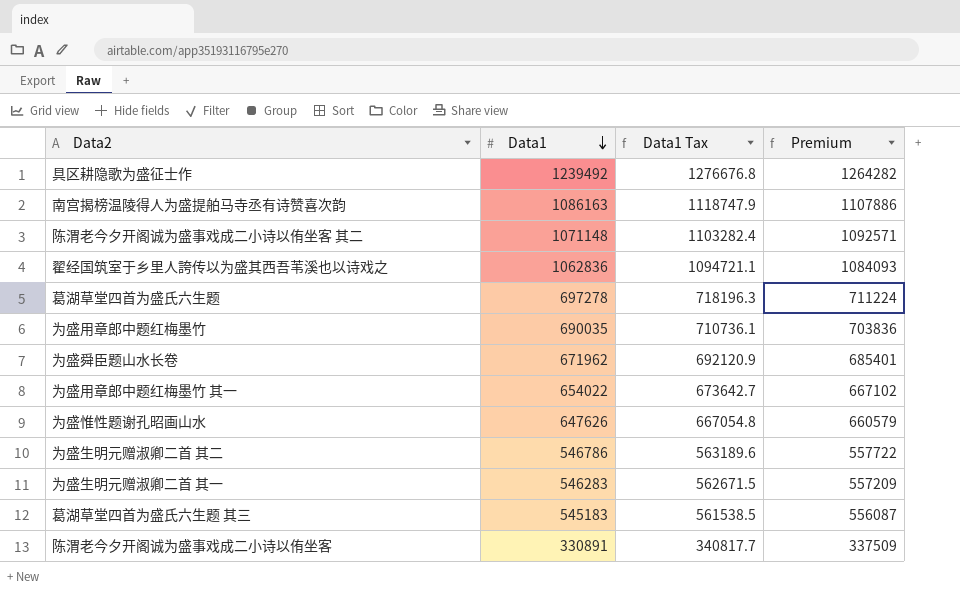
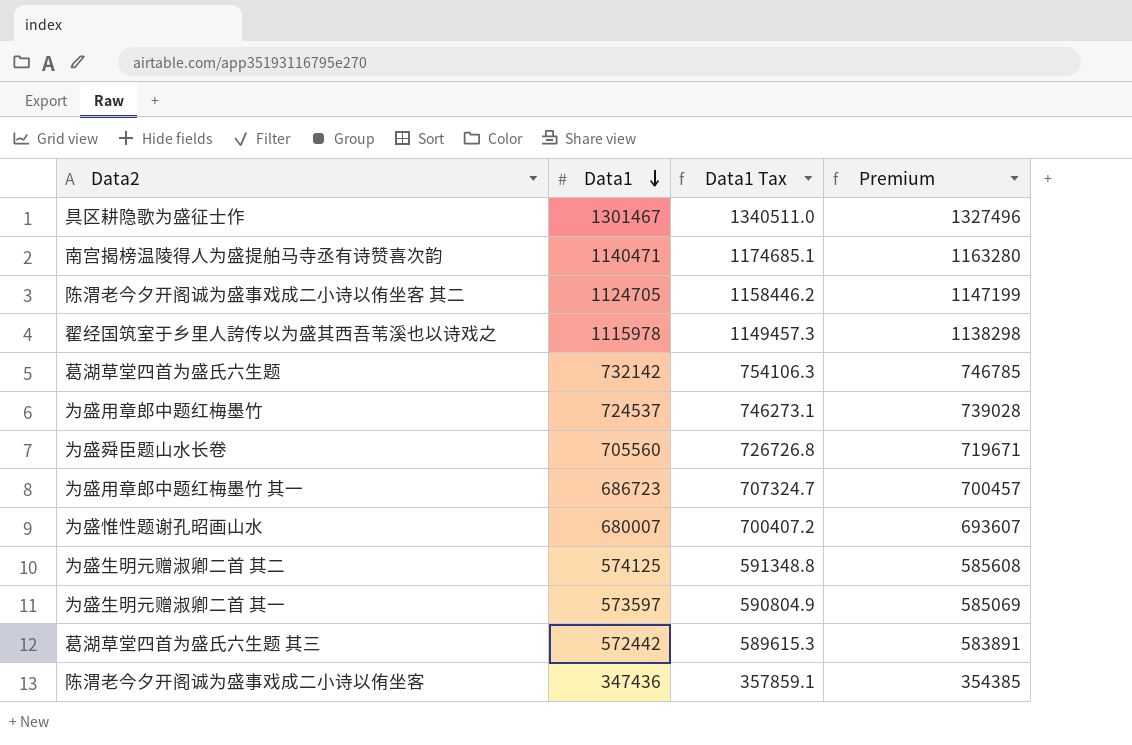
具区耕隐歌为盛征士作 | Data1: 1239492 -> 1301467
具区耕隐歌为盛征士作 | Data1 Tax: 1276676.8 -> 1340511.0
具区耕隐歌为盛征士作 | Premium: 1264282 -> 1327496
南宫揭榜温陵得人为盛提舶马寺丞有诗赞喜次韵 | Data1: 1086163 -> 1140471
南宫揭榜温陵得人为盛提舶马寺丞有诗赞喜次韵 | Data1 Tax: 1118747.9 -> 1174685.1
南宫揭榜温陵得人为盛提舶马寺丞有诗赞喜次韵 | Premium: 1107886 -> 1163280
陈渭老今夕开阁诚为盛事戏成二小诗以侑坐客 其二 | Data1: 1071148 -> 1124705
陈渭老今夕开阁诚为盛事戏成二小诗以侑坐客 其二 | Data1 Tax: 1103282.4 -> 1158446.2
陈渭老今夕开阁诚为盛事戏成二小诗以侑坐客 其二 | Premium: 1092571 -> 1147199
翟经国筑室于乡里人誇传以为盛其西吾苇溪也以诗戏之 | Data1: 1062836 -> 1115978
翟经国筑室于乡里人誇传以为盛其西吾苇溪也以诗戏之 | Data1 Tax: 1094721.1 -> 1149457.3
翟经国筑室于乡里人誇传以为盛其西吾苇溪也以诗戏之 | Premium: 1084093 -> 1138298
葛湖草堂四首为盛氏六生题 | Data1: 697278 -> 732142
葛湖草堂四首为盛氏六生题 | Data1 Tax: 718196.3 -> 754106.3
葛湖草堂四首为盛氏六生题 | Premium: 711224 -> 746785
为盛用章郎中题红梅墨竹 | Data1: 690035 -> 724537
为盛用章郎中题红梅墨竹 | Data1 Tax: 710736.1 -> 746273.1
为盛用章郎中题红梅墨竹 | Premium: 703836 -> 739028
为盛舜臣题山水长卷 | Data1: 671962 -> 705560
为盛舜臣题山水长卷 | Data1 Tax: 692120.9 -> 726726.8
为盛舜臣题山水长卷 | Premium: 685401 -> 719671
为盛用章郎中题红梅墨竹 其一 | Data1: 654022 -> 686723
为盛用章郎中题红梅墨竹 其一 | Data1 Tax: 673642.7 -> 707324.7
为盛用章郎中题红梅墨竹 其一 | Premium: 667102 -> 700457
为盛惟性题谢孔昭画山水 | Data1: 647626 -> 680007
为盛惟性题谢孔昭画山水 | Data1 Tax: 667054.8 -> 700407.2
为盛惟性题谢孔昭画山水 | Premium: 660579 -> 693607
为盛生明元赠淑卿二首 其二 | Data1: 546786 -> 574125
为盛生明元赠淑卿二首 其二 | Data1 Tax: 563189.6 -> 591348.8
为盛生明元赠淑卿二首 其二 | Premium: 557722 -> 585608
为盛生明元赠淑卿二首 其一 | Data1: 546283 -> 573597
为盛生明元赠淑卿二首 其一 | Data1 Tax: 562671.5 -> 590804.9
为盛生明元赠淑卿二首 其一 | Premium: 557209 -> 585069
葛湖草堂四首为盛氏六生题 其三 | Data1: 545183 -> 572442
葛湖草堂四首为盛氏六生题 其三 | Data1 Tax: 561538.5 -> 589615.3
葛湖草堂四首为盛氏六生题 其三 | Premium: 556087 -> 583891
陈渭老今夕开阁诚为盛事戏成二小诗以侑坐客 | Data1: 330891 -> 347436
陈渭老今夕开阁诚为盛事戏成二小诗以侑坐客 | Data1 Tax: 340817.7 -> 357859.1
陈渭老今夕开阁诚为盛事戏成二小诗以侑坐客 | Premium: 337509 -> 354385

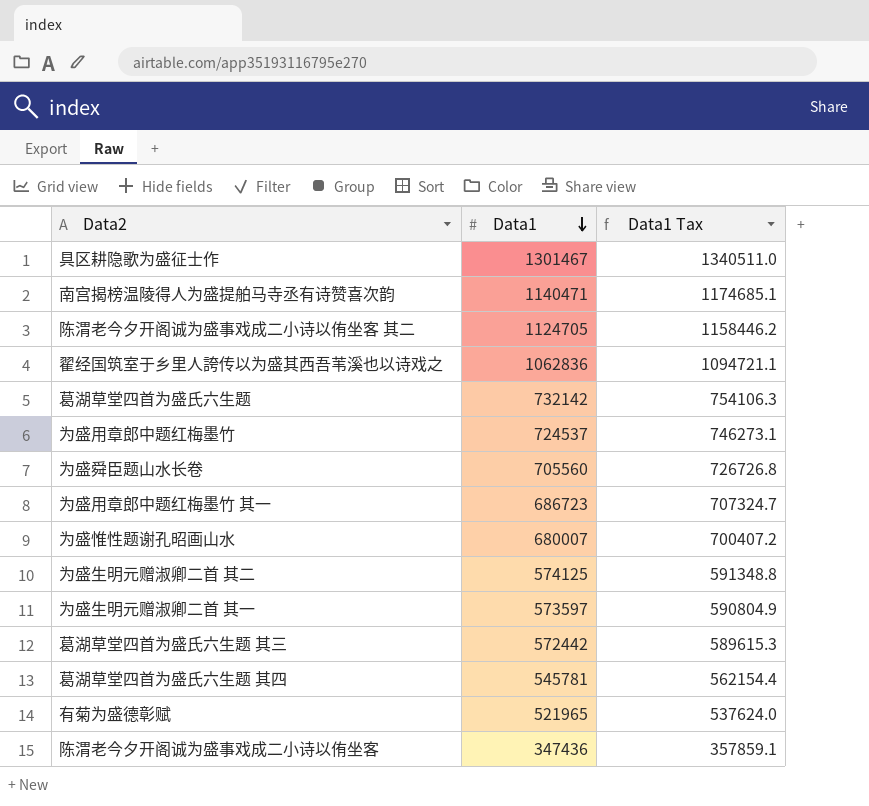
column Premium | formula: [Data1] * 1.02 -> none
翟经国筑室于乡里人誇传以为盛其西吾苇溪也以诗戏之 | Data1: 1115978 -> 1062836
翟经国筑室于乡里人誇传以为盛其西吾苇溪也以诗戏之 | Data1 Tax: 1149457.3 -> 1094721.1
row 葛湖草堂四首为盛氏六生题 其四: none -> 545781 | 562154.4
row 有菊为盛德彰赋: none -> 521965 | 537624.0

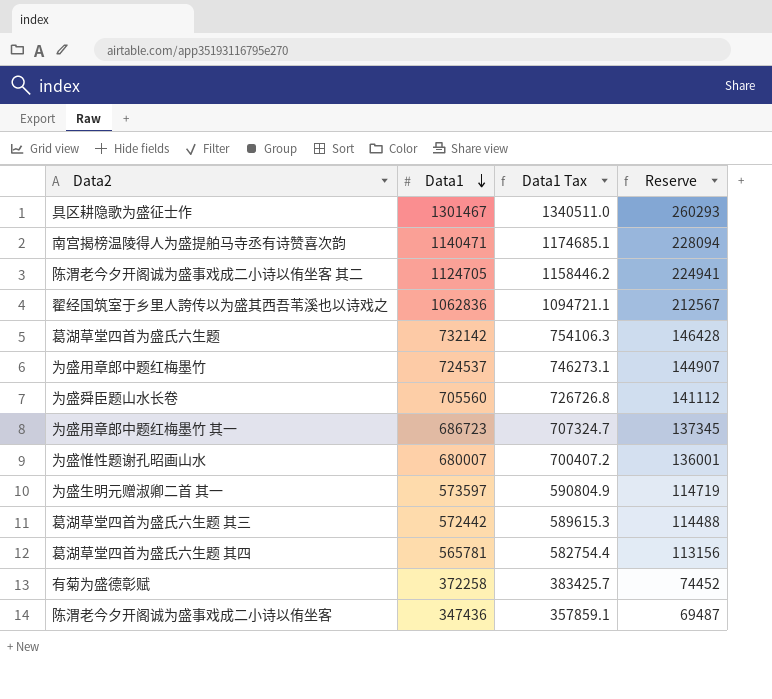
column Reserve | formula: none -> [Data1] * 0.2
row 为盛生明元赠淑卿二首 其二: 574125 | 591348.8 -> none
葛湖草堂四首为盛氏六生题 其四 | Data1: 545781 -> 565781
葛湖草堂四首为盛氏六生题 其四 | Data1 Tax: 562154.4 -> 582754.4
有菊为盛德彰赋 | Data1: 521965 -> 372258
有菊为盛德彰赋 | Data1 Tax: 537624.0 -> 383425.7

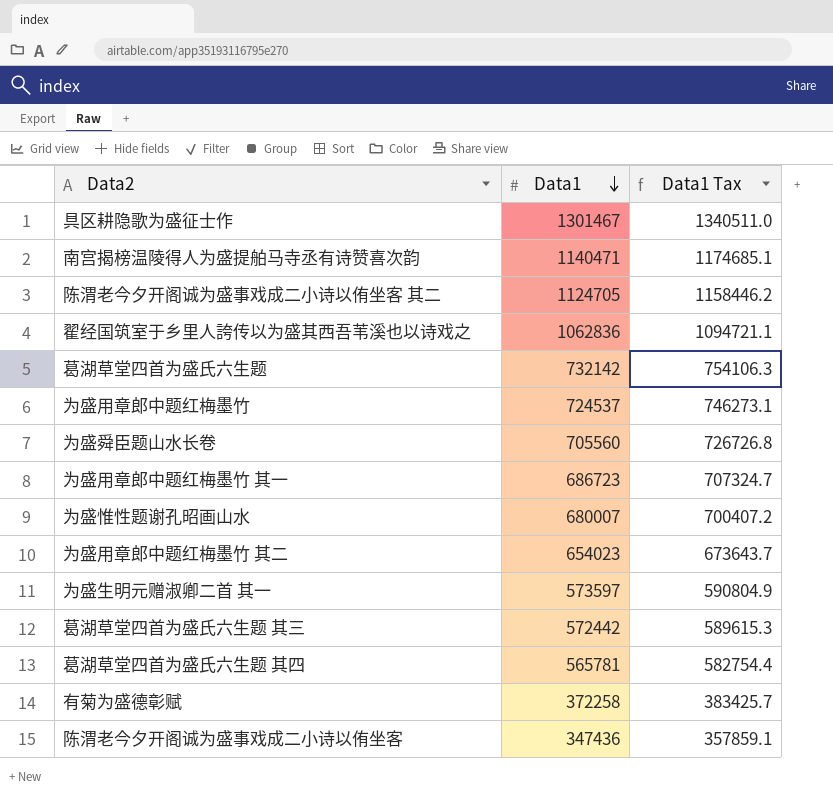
column Reserve | formula: [Data1] * 0.2 -> none
row 为盛用章郎中题红梅墨竹 其二: none -> 654023 | 673643.7

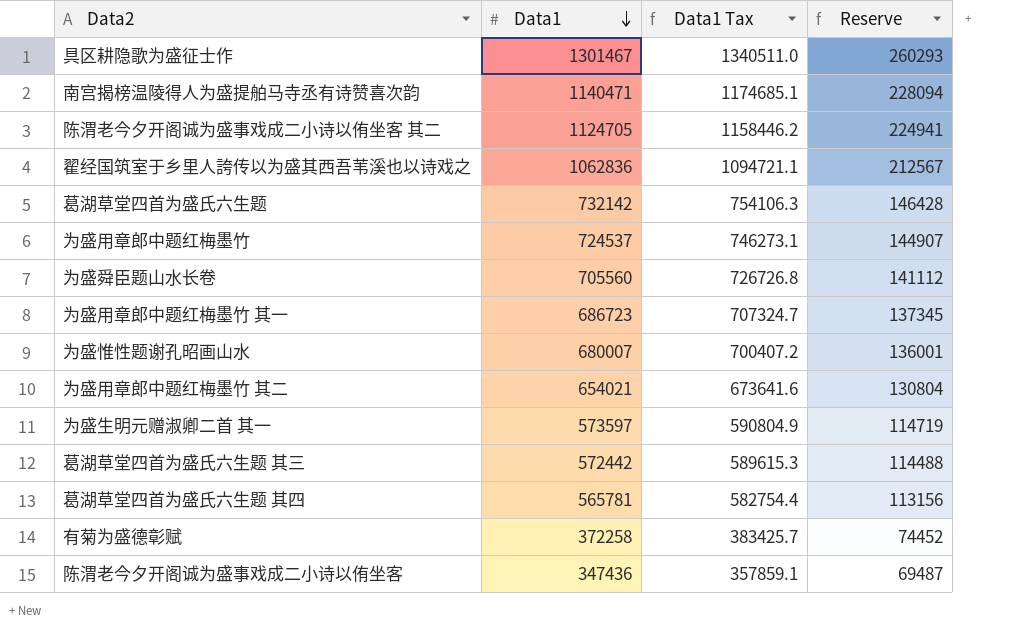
column Reserve | formula: none -> [Data1] * 0.2
为盛用章郎中题红梅墨竹 其二 | Data1: 654023 -> 654021
为盛用章郎中题红梅墨竹 其二 | Data1 Tax: 673643.7 -> 673641.6

